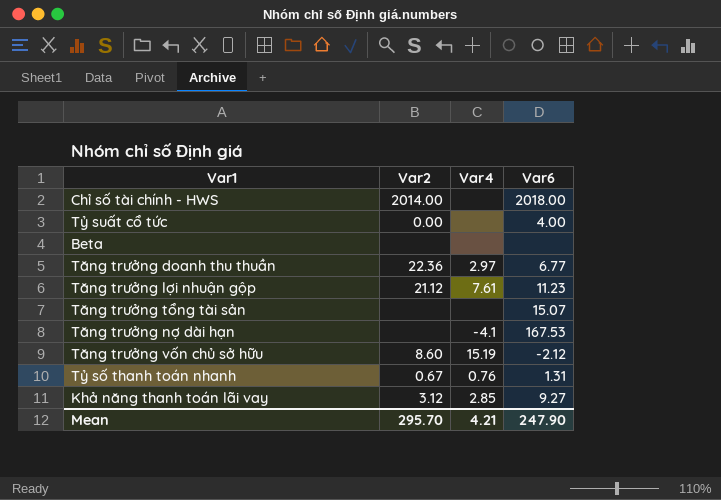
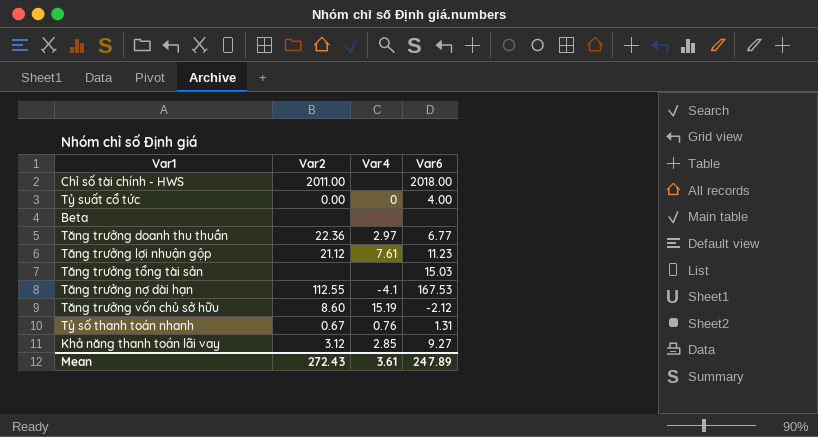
Chỉ số tài chính - HWS | Var2: 2014.00 -> 2011.00
Tỷ suất cổ tức | Var4: none -> 0
Tăng trưởng tổng tài sản | Var6: 15.07 -> 15.03
Tăng trưởng nợ dài hạn | Var2: none -> 112.55
Mean | Var2: 295.70 -> 272.43
Mean | Var4: 4.21 -> 3.61
Mean | Var6: 247.90 -> 247.89

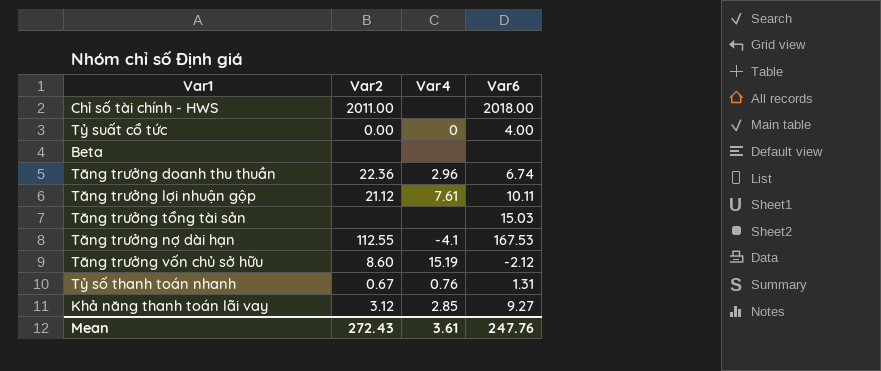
Tăng trưởng doanh thu thuần | Var4: 2.97 -> 2.96
Tăng trưởng doanh thu thuần | Var6: 6.77 -> 6.74
Tăng trưởng lợi nhuận gộp | Var6: 11.23 -> 10.11
Mean | Var6: 247.89 -> 247.76

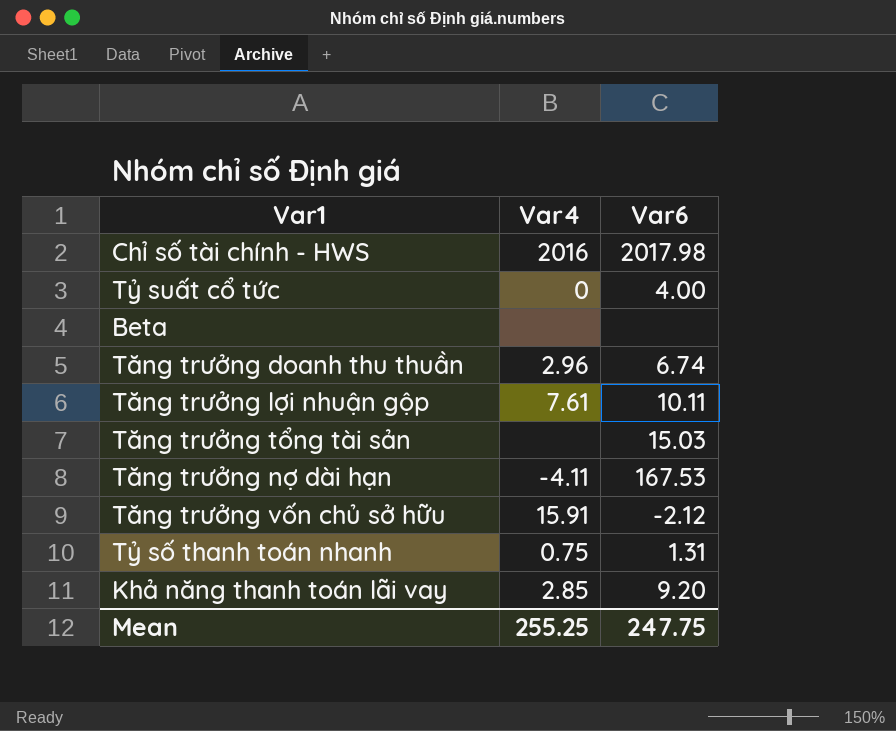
column Var2 | position: 2 -> none
Chỉ số tài chính - HWS | Var4: none -> 2016
Chỉ số tài chính - HWS | Var6: 2018.00 -> 2017.98
Tăng trưởng nợ dài hạn | Var4: -4.1 -> -4.11
Tăng trưởng vốn chủ sở hữu | Var4: 15.19 -> 15.91
Tỷ số thanh toán nhanh | Var4: 0.76 -> 0.75
Khả năng thanh toán lãi vay | Var6: 9.27 -> 9.20
Mean | Var4: 3.61 -> 255.25
Mean | Var6: 247.76 -> 247.75

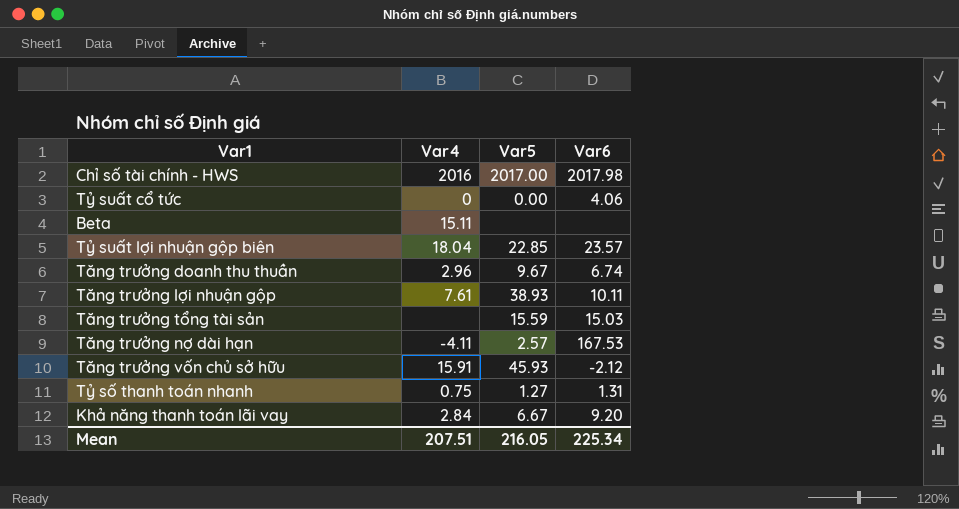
column Var5 | position: none -> 3
Tỷ suất cổ tức | Var6: 4.00 -> 4.06
Beta | Var4: none -> 15.11
row Tỷ suất lợi nhuận gộp biên: none -> 18.04 | 22.85 | 23.57
Khả năng thanh toán lãi vay | Var4: 2.85 -> 2.84
Mean | Var4: 255.25 -> 207.51
Mean | Var6: 247.75 -> 225.34

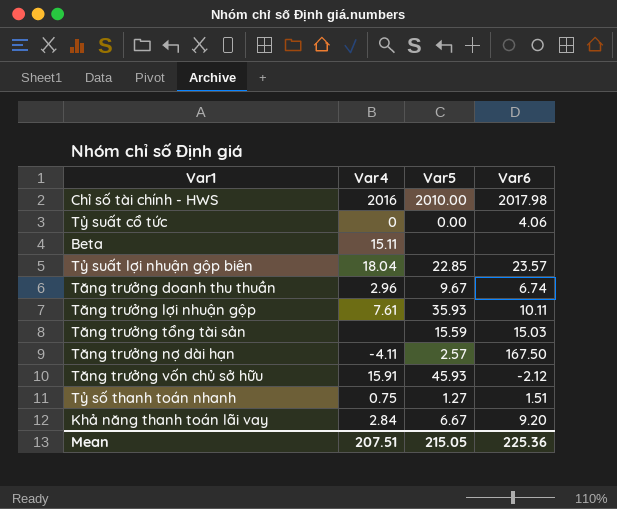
Chỉ số tài chính - HWS | Var5: 2017.00 -> 2010.00
Tăng trưởng lợi nhuận gộp | Var5: 38.93 -> 35.93
Tăng trưởng nợ dài hạn | Var6: 167.53 -> 167.50
Tỷ số thanh toán nhanh | Var6: 1.31 -> 1.51
Mean | Var5: 216.05 -> 215.05
Mean | Var6: 225.34 -> 225.36

